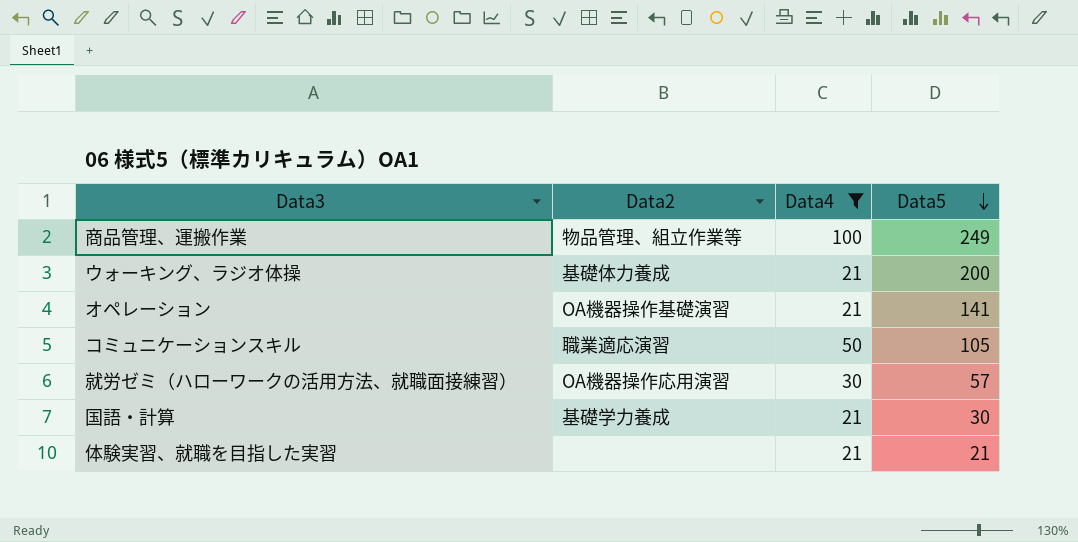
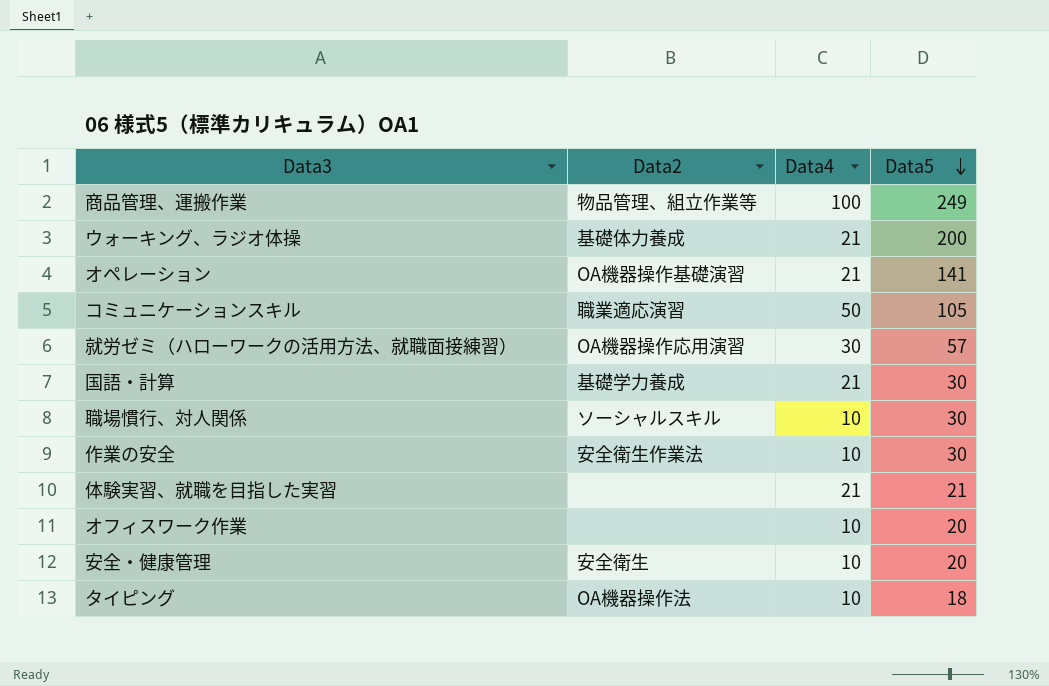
filter: Data4 != 10 -> none

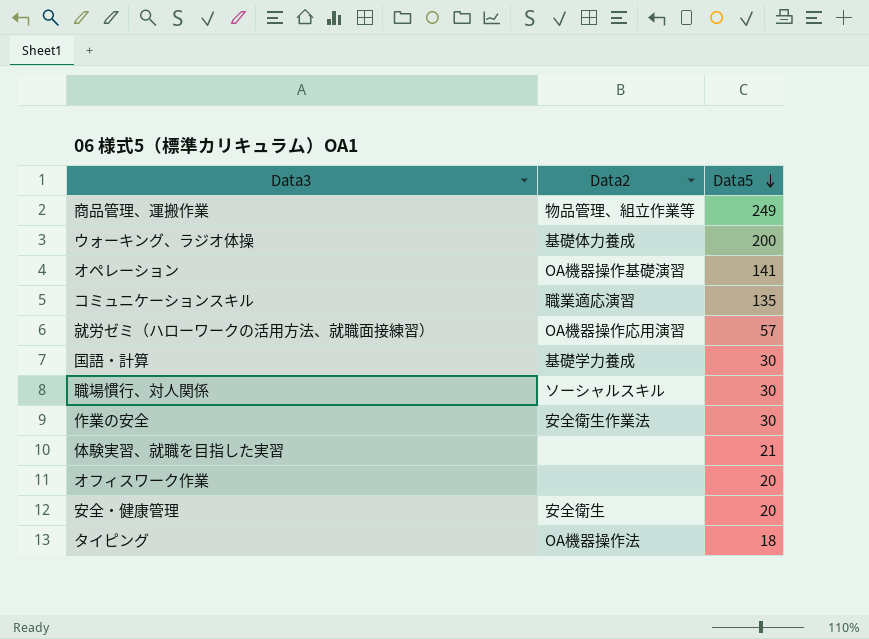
column Data4 | position: 3 -> none
コミュニケーションスキル | Data5: 105 -> 135

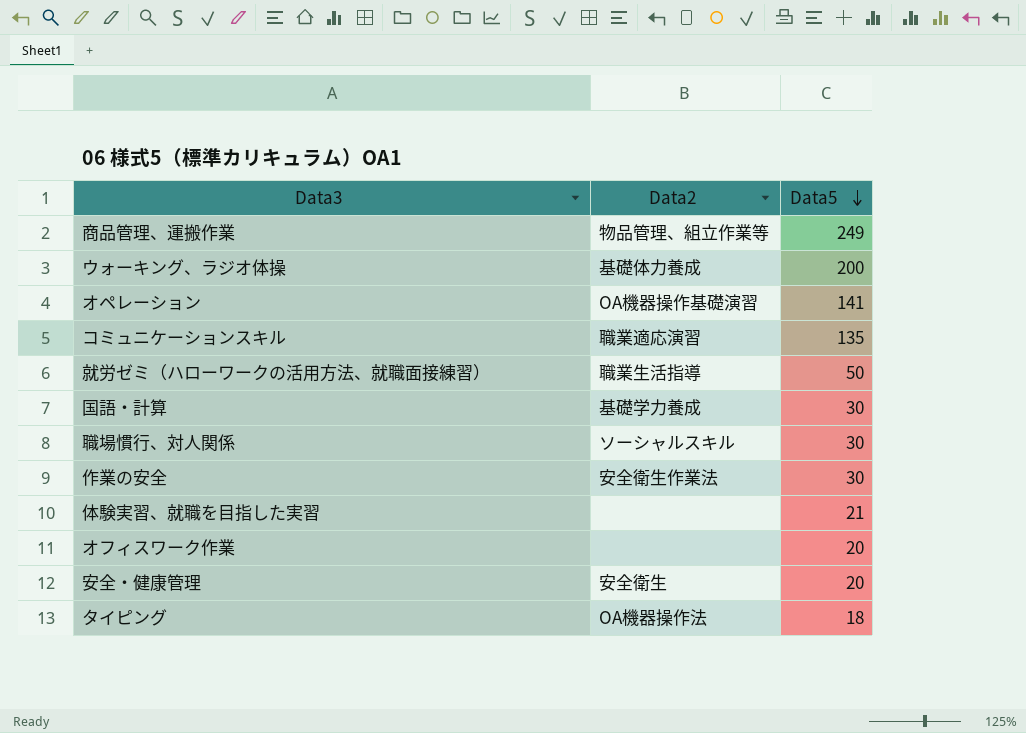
就労ゼミ（ハローワークの活用方法、就職面接練習） | Data2: OA機器操作応用演習 -> 職業生活指導
就労ゼミ（ハローワークの活用方法、就職面接練習） | Data5: 57 -> 50

